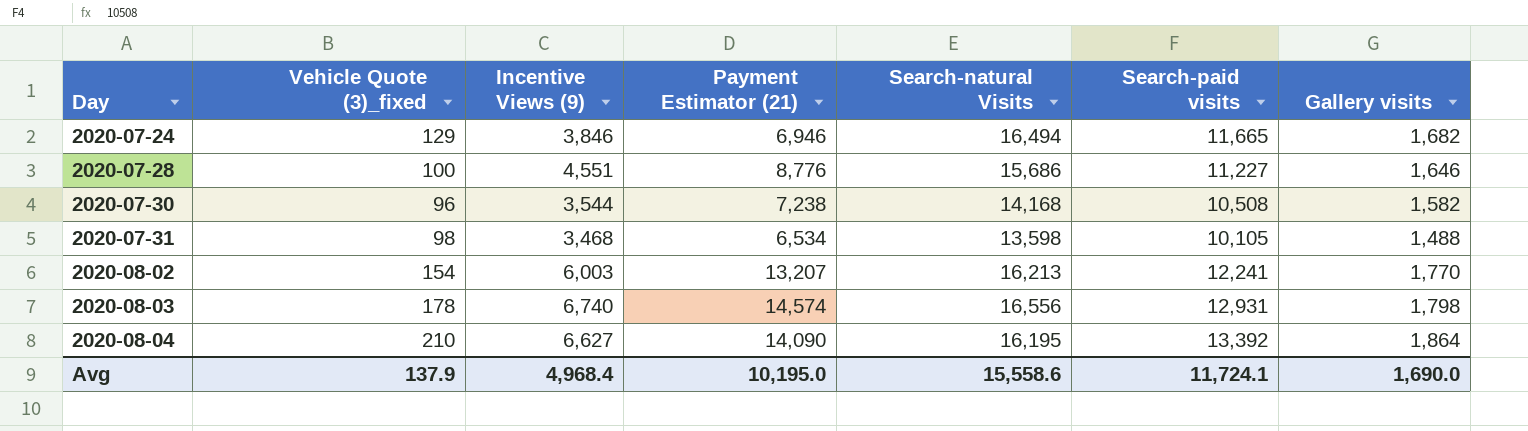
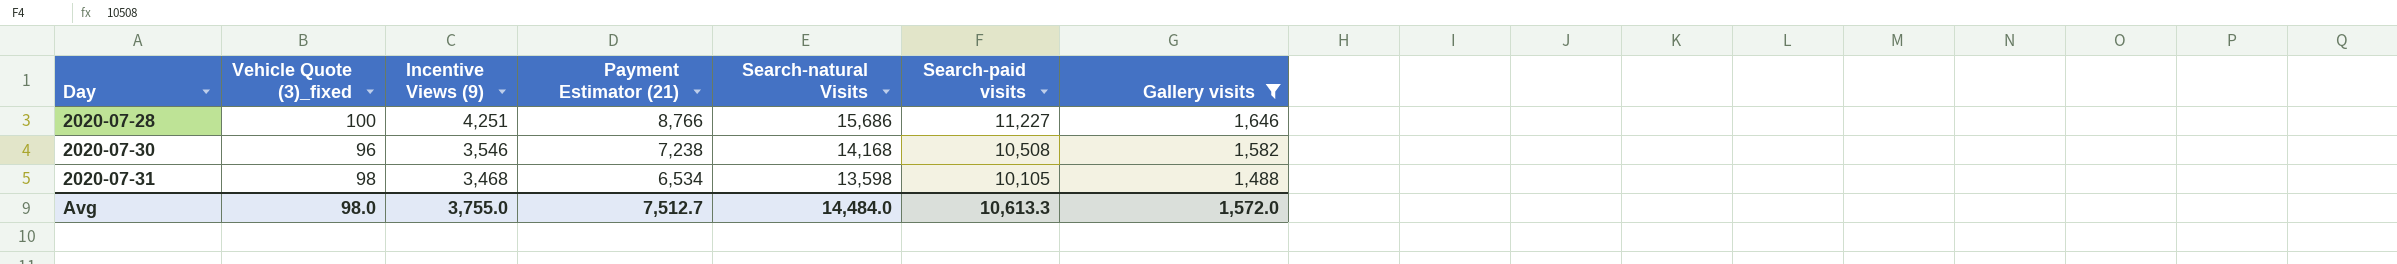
filter: none -> Gallery visits <= 1,646
2020-07-28 | Incentive Views (9): 4,551 -> 4,251
2020-07-28 | Payment Estimator (21): 8,776 -> 8,766
2020-07-30 | Incentive Views (9): 3,544 -> 3,546
Avg | Vehicle Quote (3)_fixed: 137.9 -> 98.0
Avg | Incentive Views (9): 4,968.4 -> 3,755.0
Avg | Payment Estimator (21): 10,195.0 -> 7,512.7
Avg | Search-natural Visits: 15,558.6 -> 14,484.0
Avg | Search-paid visits: 11,724.1 -> 10,613.3
Avg | Gallery visits: 1,690.0 -> 1,572.0

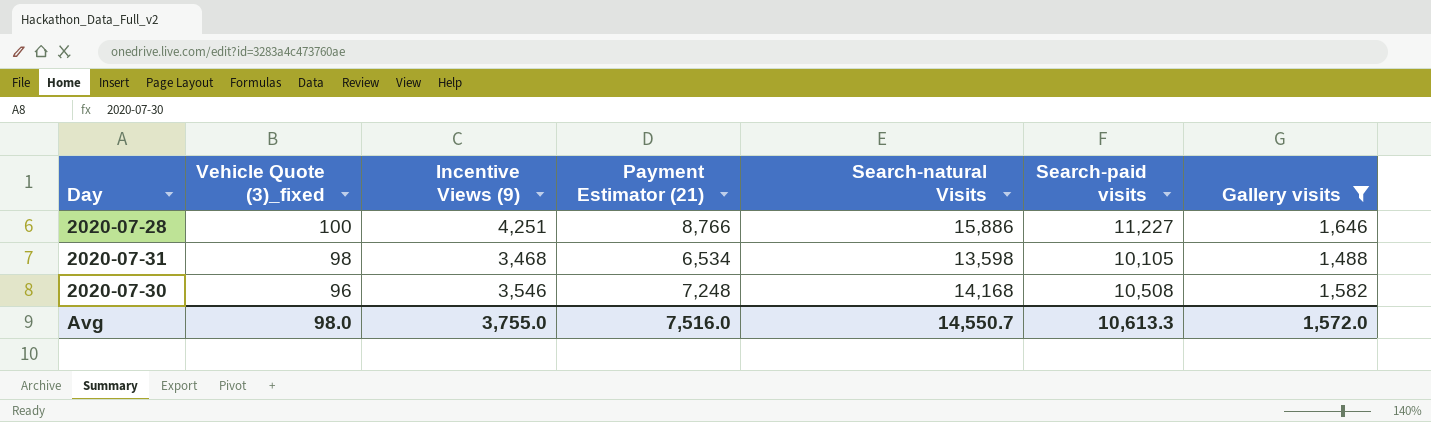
row order: Day ascending -> Vehicle Quote (3)_fixed descending
2020-07-28 | Search-natural Visits: 15,686 -> 15,886
2020-07-30 | Payment Estimator (21): 7,238 -> 7,248
Avg | Payment Estimator (21): 7,512.7 -> 7,516.0
Avg | Search-natural Visits: 14,484.0 -> 14,550.7

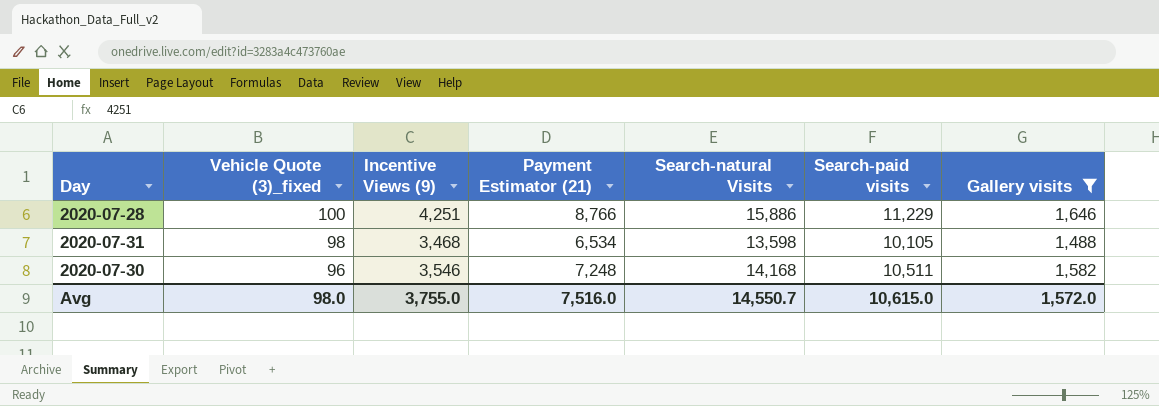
2020-07-28 | Search-paid visits: 11,227 -> 11,229
2020-07-30 | Search-paid visits: 10,508 -> 10,511
Avg | Search-paid visits: 10,613.3 -> 10,615.0

